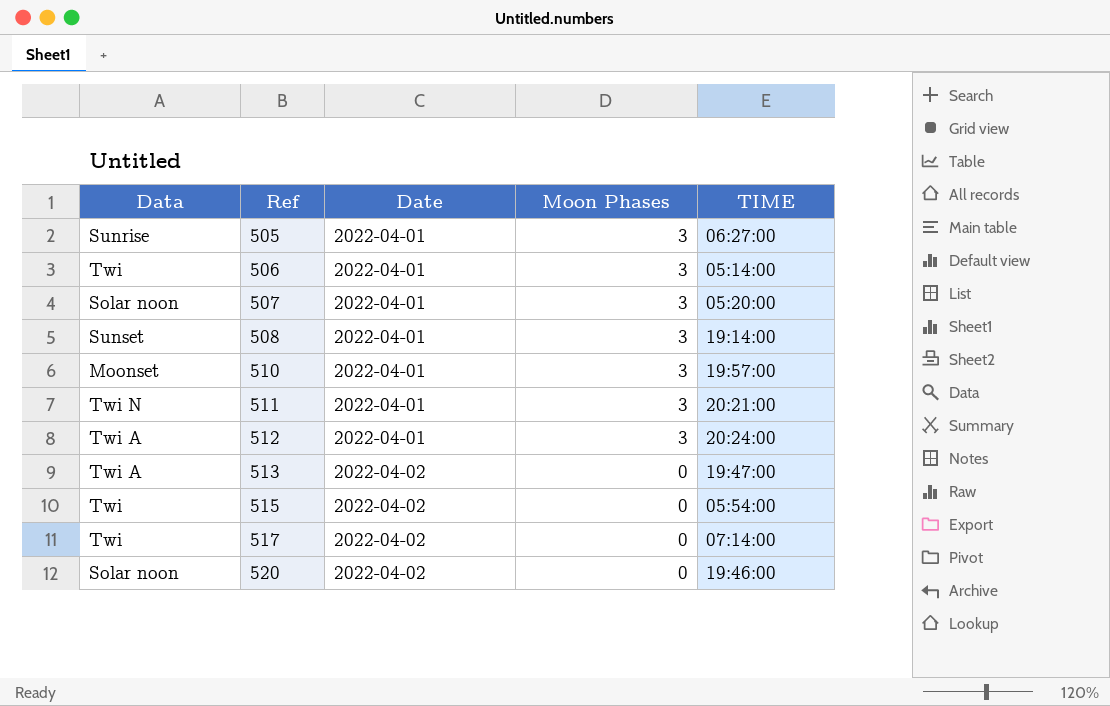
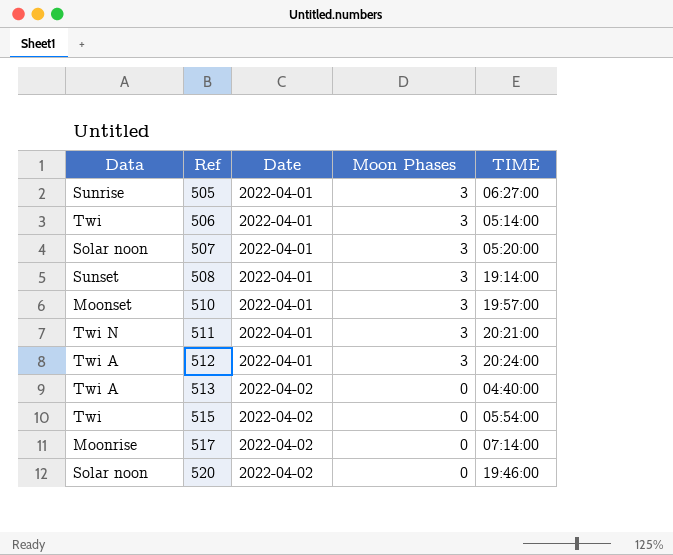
513 | TIME: 19:47:00 -> 04:40:00
517 | Data: Twi -> Moonrise

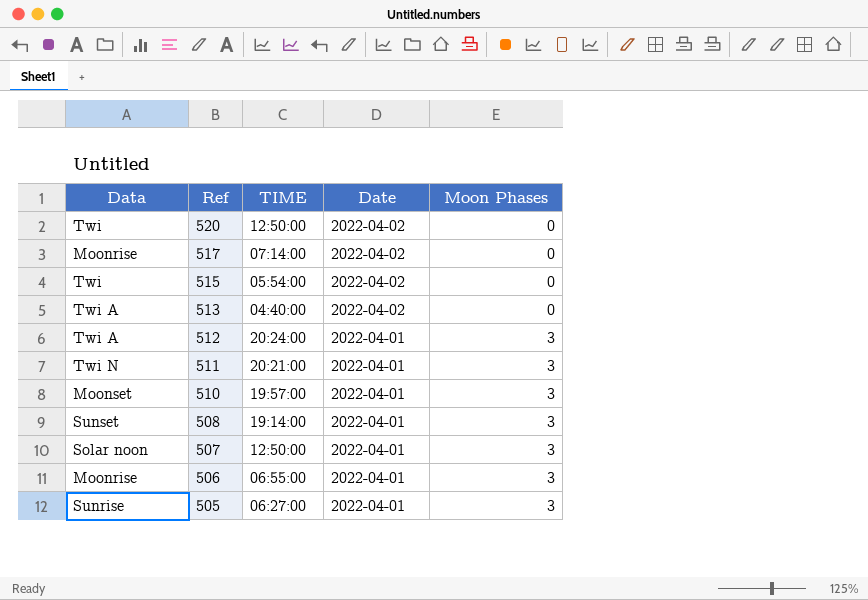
row order: Ref ascending -> Ref descending
column TIME | position: 5 -> 3
520 | Data: Solar noon -> Twi
520 | TIME: 19:46:00 -> 12:50:00
507 | TIME: 05:20:00 -> 12:50:00
506 | Data: Twi -> Moonrise
506 | TIME: 05:14:00 -> 06:55:00

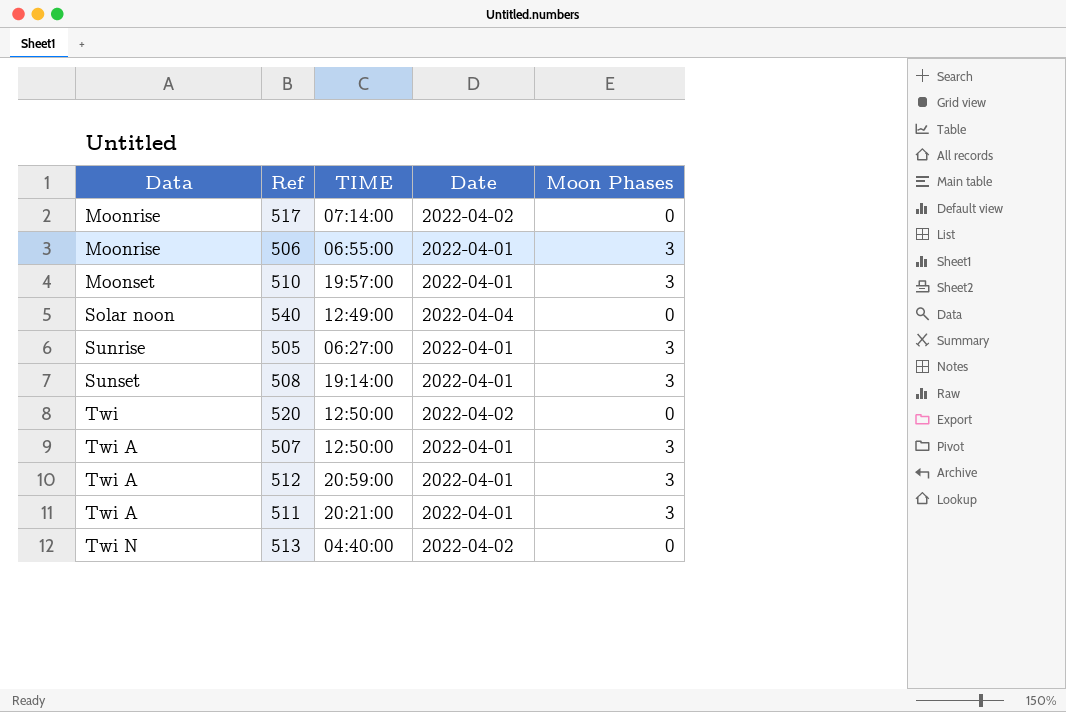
row order: Ref descending -> Data ascending
row 515: Twi | 05:54:00 | 2022-04-02 | 0 -> none
row 540: none -> Solar noon | 12:49:00 | 2022-04-04 | 0
507 | Data: Solar noon -> Twi A
512 | TIME: 20:24:00 -> 20:59:00
511 | Data: Twi N -> Twi A
513 | Data: Twi A -> Twi N

